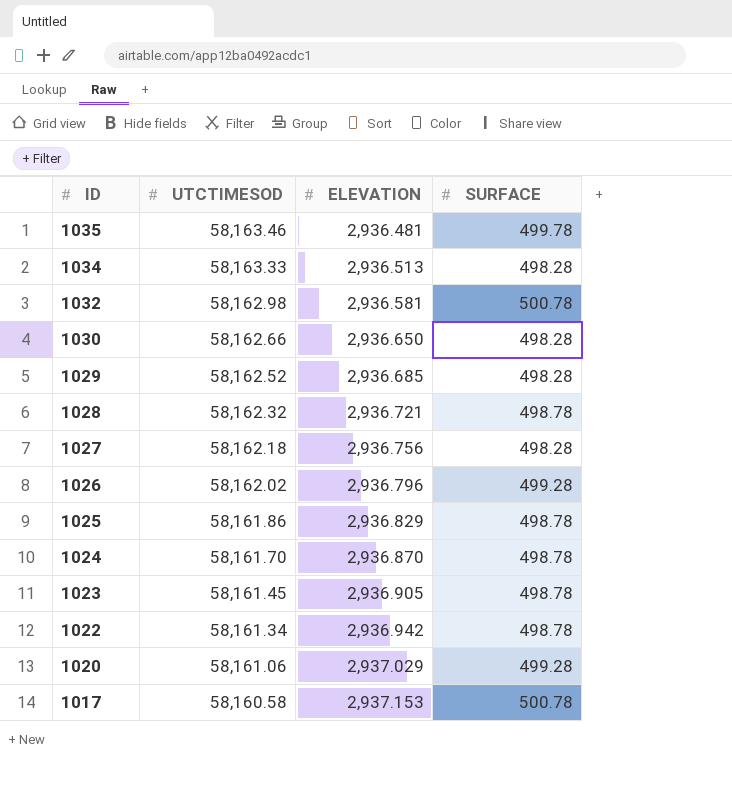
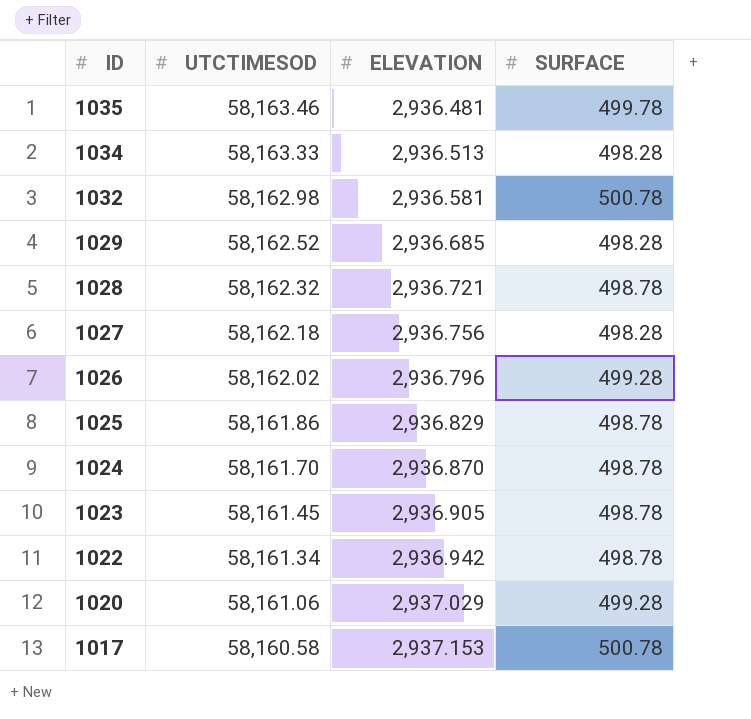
row 1030: 58,162.66 | 2,936.650 | 498.28 -> none

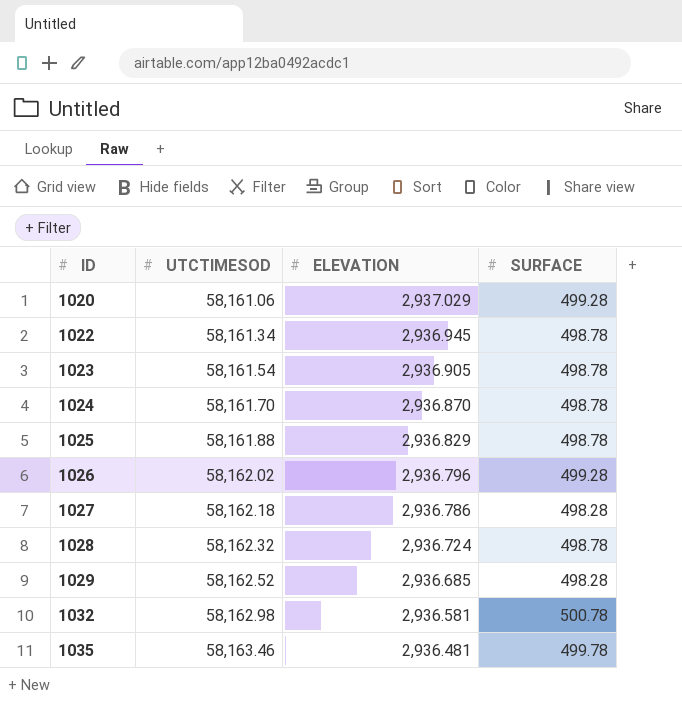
row order: ID descending -> ID ascending
row 1034: 58,163.33 | 2,936.513 | 498.28 -> none
row 1017: 58,160.58 | 2,937.153 | 500.78 -> none
1022 | ELEVATION: 2,936.942 -> 2,936.945
1023 | UTCTIMESOD: 58,161.45 -> 58,161.54
1025 | UTCTIMESOD: 58,161.86 -> 58,161.88
1027 | ELEVATION: 2,936.756 -> 2,936.786
1028 | ELEVATION: 2,936.721 -> 2,936.724

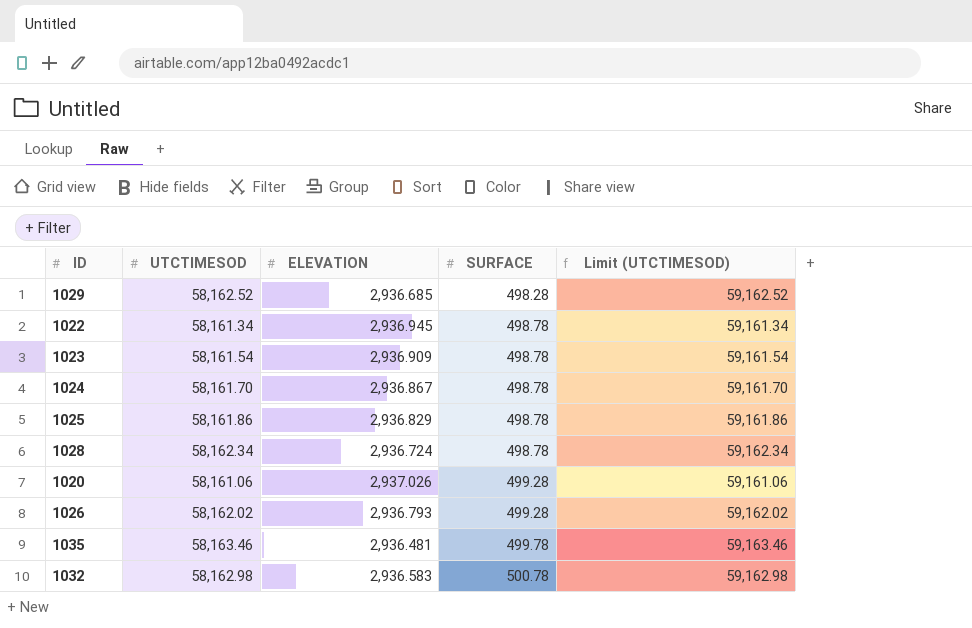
row order: ID ascending -> SURFACE ascending
column Limit (UTCTIMESOD) | formula: none -> [UTCTIMESOD] + 1000
row 1027: 58,162.18 | 2,936.786 | 498.28 -> none
1023 | ELEVATION: 2,936.905 -> 2,936.909
1024 | ELEVATION: 2,936.870 -> 2,936.867
1025 | UTCTIMESOD: 58,161.88 -> 58,161.86
1028 | UTCTIMESOD: 58,162.32 -> 58,162.34
1020 | ELEVATION: 2,937.029 -> 2,937.026
1026 | ELEVATION: 2,936.796 -> 2,936.793
1032 | ELEVATION: 2,936.581 -> 2,936.583

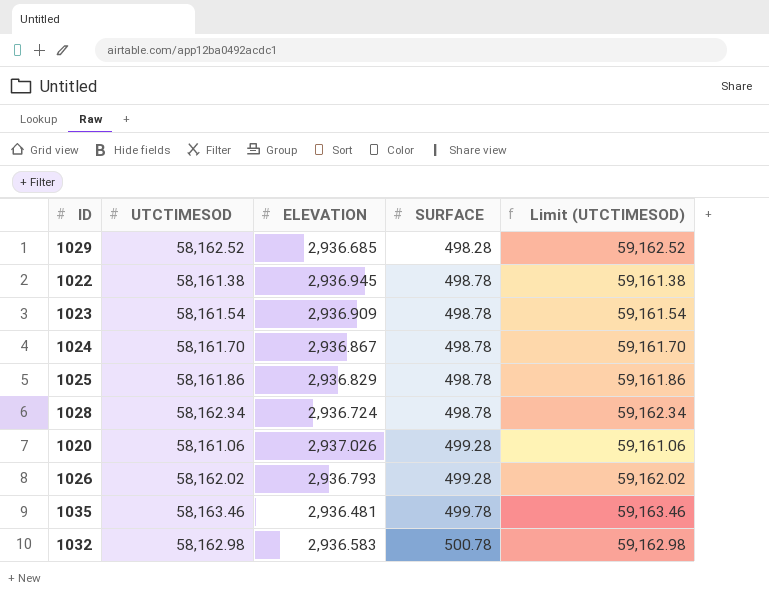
1022 | UTCTIMESOD: 58,161.34 -> 58,161.38
1022 | Limit (UTCTIMESOD): 59,161.34 -> 59,161.38

